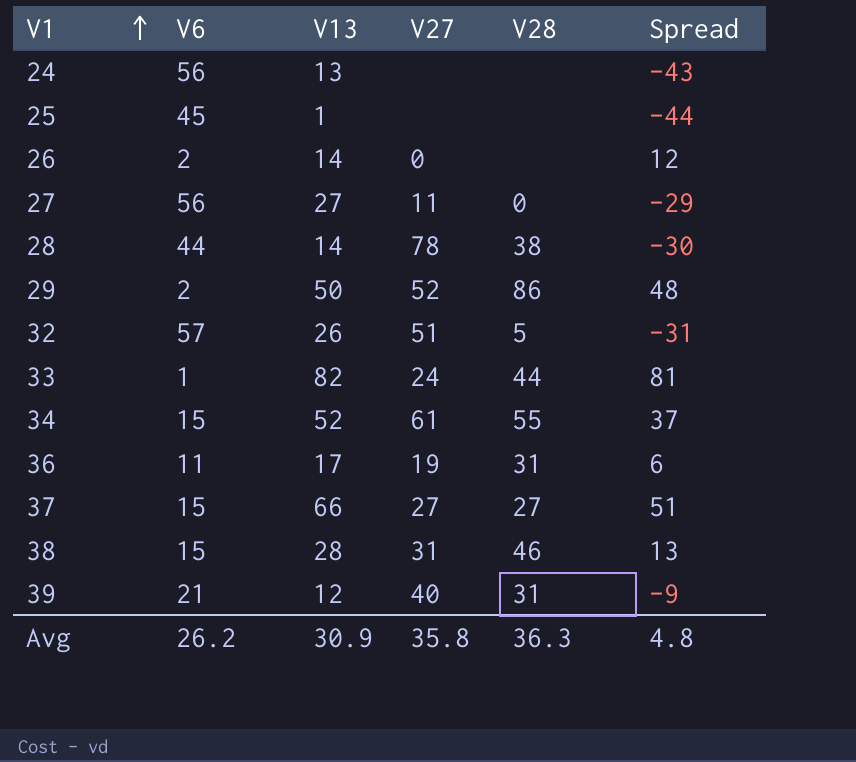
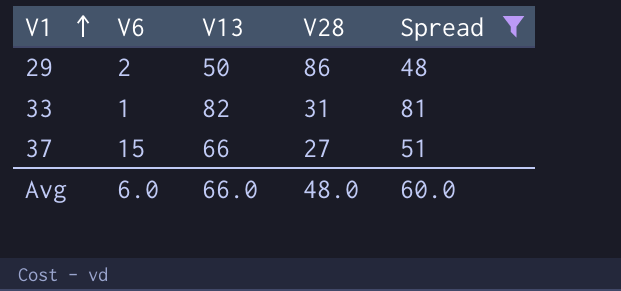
filter: none -> Spread >= 48
column V27 | position: 4 -> none
33 | V28: 44 -> 31
Avg | V6: 26.2 -> 6.0
Avg | V13: 30.9 -> 66.0
Avg | V28: 36.3 -> 48.0
Avg | Spread: 4.8 -> 60.0

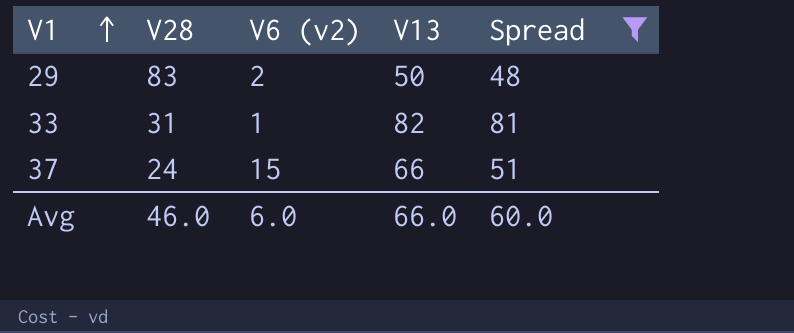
column V28 | position: 4 -> 2
column name: V6 -> V6 (v2)
29 | V28: 86 -> 83
37 | V28: 27 -> 24
Avg | V28: 48.0 -> 46.0

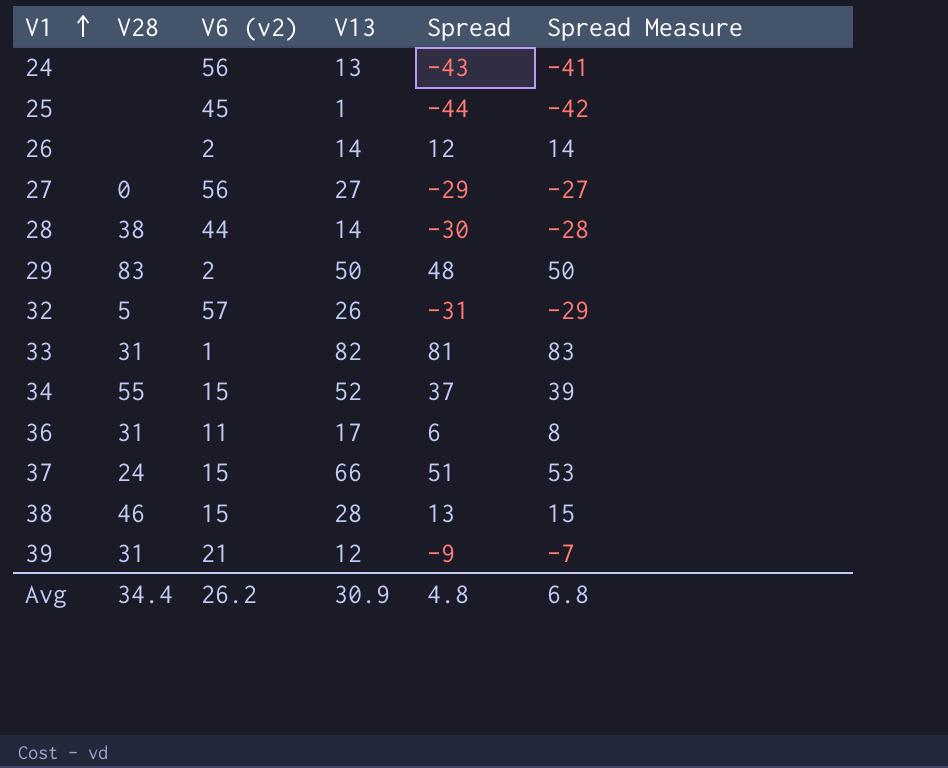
filter: Spread >= 48 -> none
column Spread Measure | formula: none -> [Spread] + 2
Avg | V28: 46.0 -> 34.4
Avg | V6 (v2): 6.0 -> 26.2
Avg | V13: 66.0 -> 30.9
Avg | Spread: 60.0 -> 4.8

